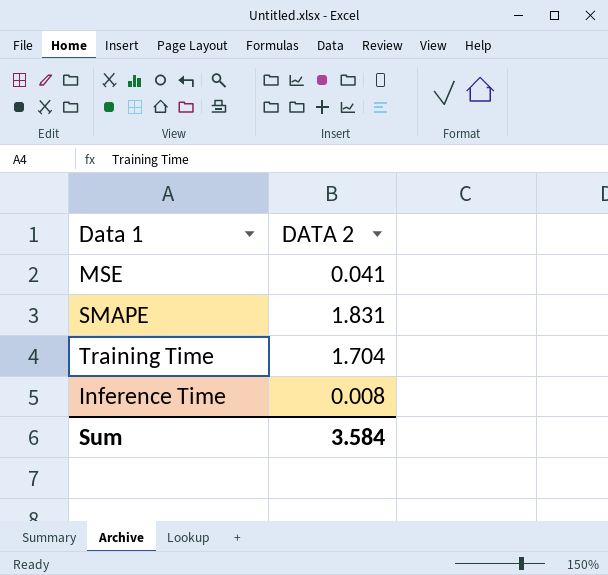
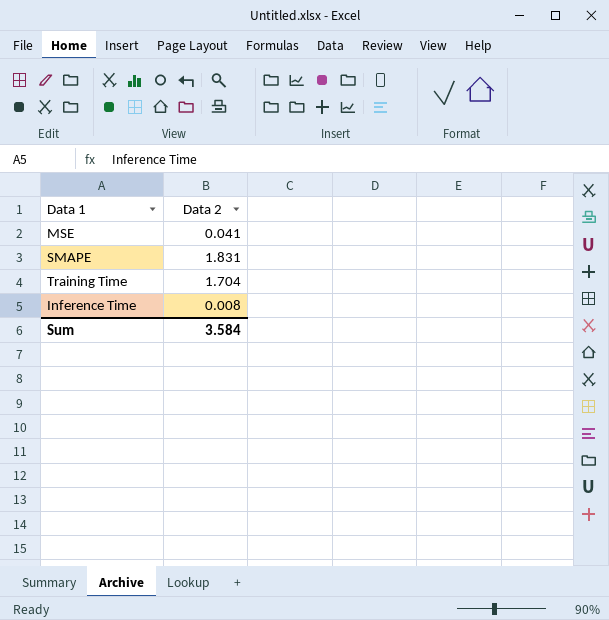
column name: DATA 2 -> Data 2

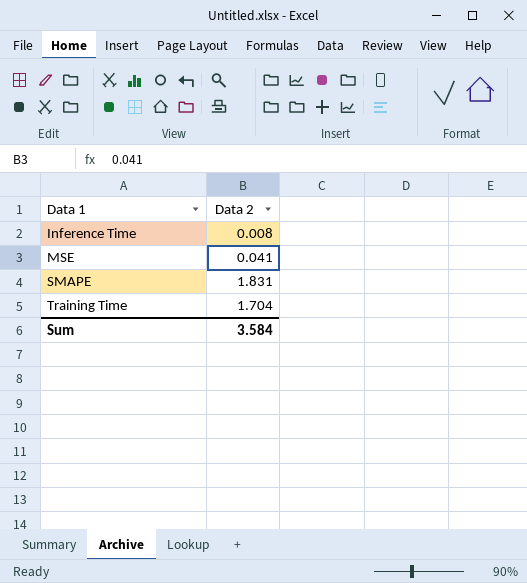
row order: none -> Data 1 ascending

